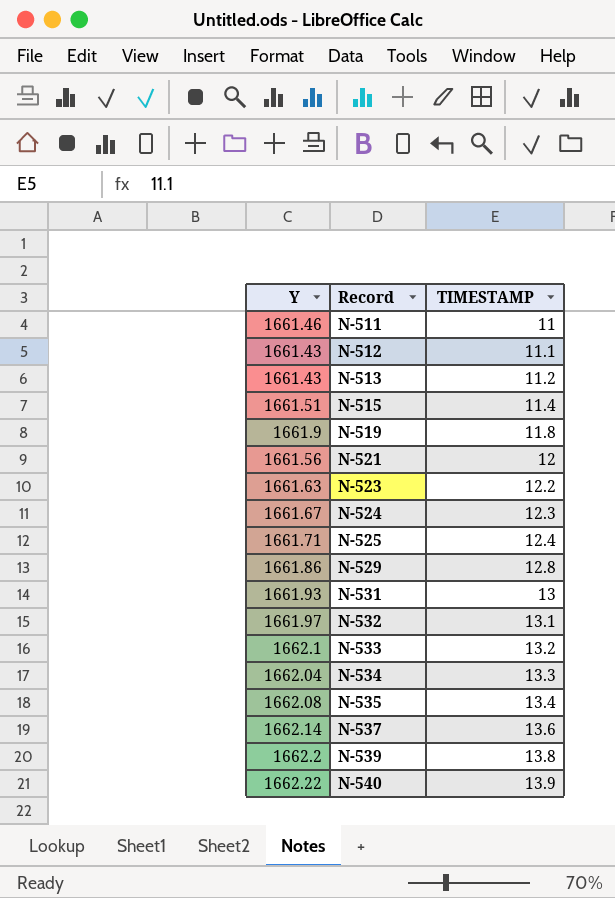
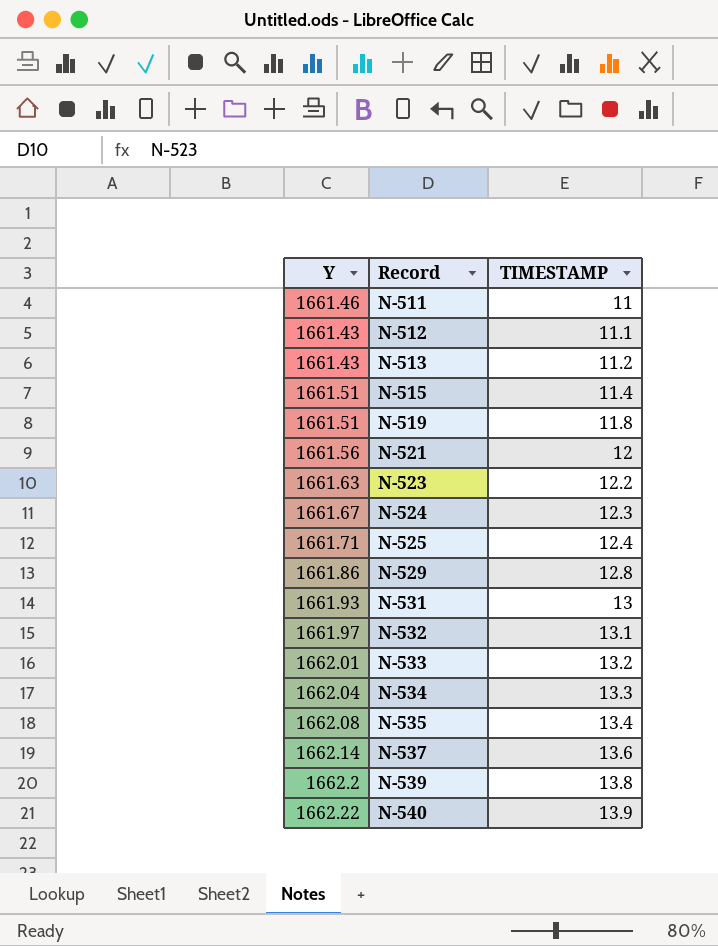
N-519 | Y: 1661.9 -> 1661.51
N-533 | Y: 1662.1 -> 1662.01

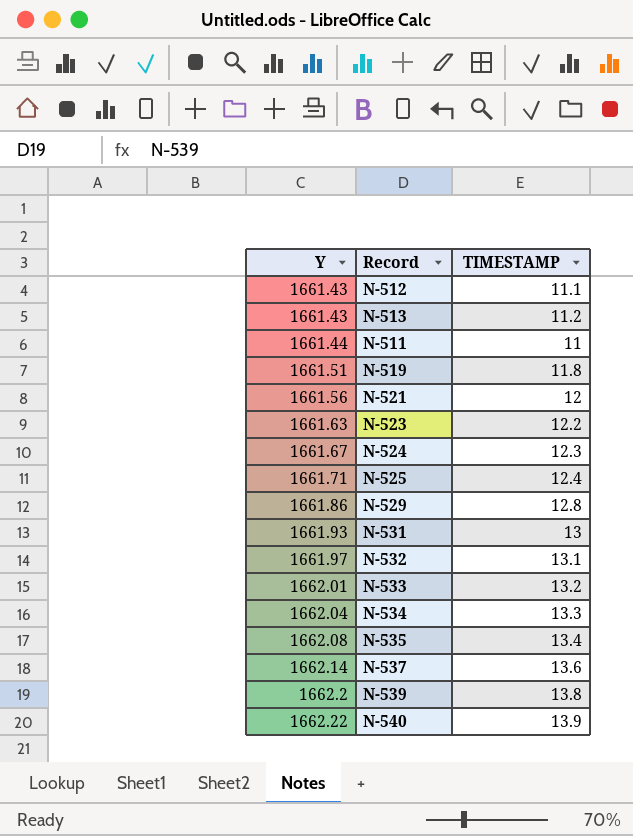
row order: Record ascending -> Y ascending
row N-515: 1661.51 | 11.4 -> none
N-511 | Y: 1661.46 -> 1661.44

